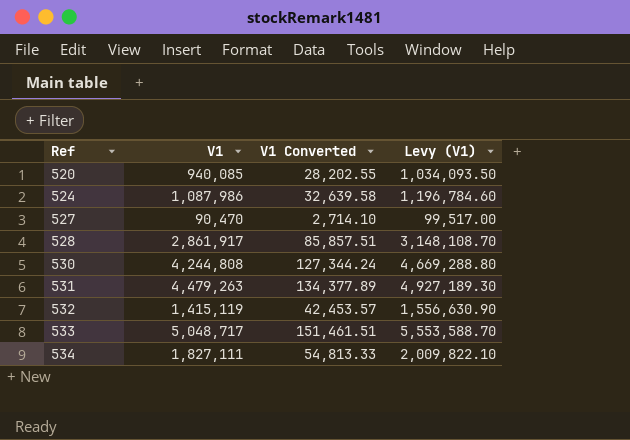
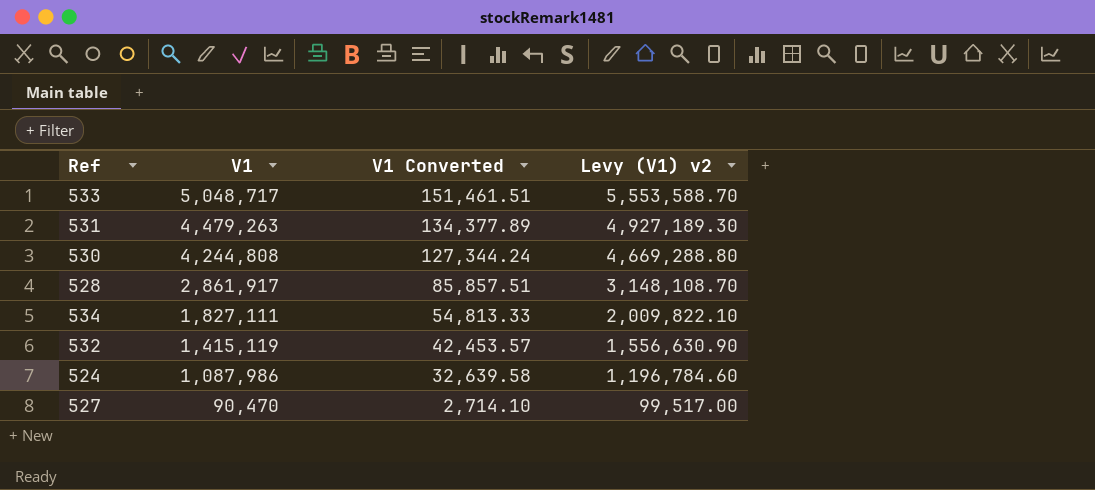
row order: Ref ascending -> V1 descending
column name: Levy (V1) -> Levy (V1) v2
row 520: 940,085 | 28,202.55 | 1,034,093.50 -> none

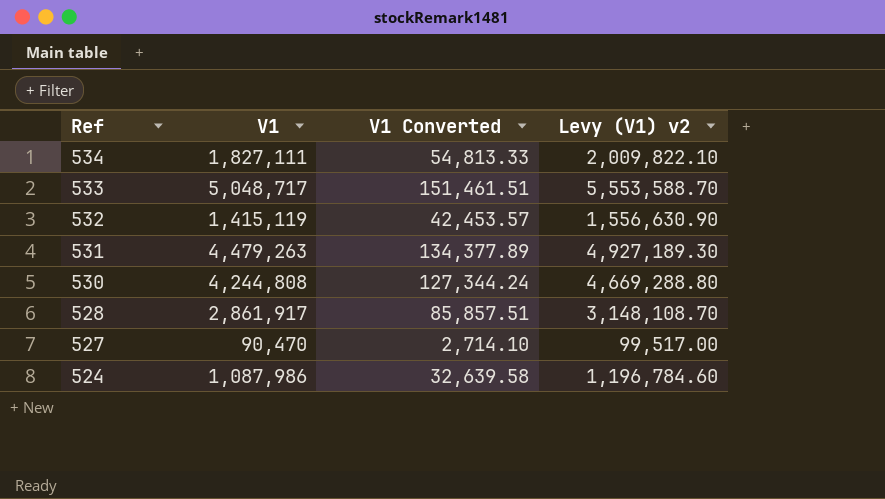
row order: V1 descending -> Ref descending

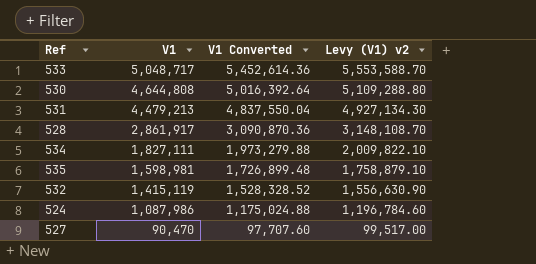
row order: Ref descending -> V1 descending
column V1 Converted | formula: [V1] * 0.03 -> [V1] * 1.08
530 | V1: 4,244,808 -> 4,644,808
530 | Levy (V1) v2: 4,669,288.80 -> 5,109,288.80
531 | V1: 4,479,263 -> 4,479,213
531 | Levy (V1) v2: 4,927,189.30 -> 4,927,134.30
row 535: none -> 1,598,981 | 1,726,899.48 | 1,758,879.10

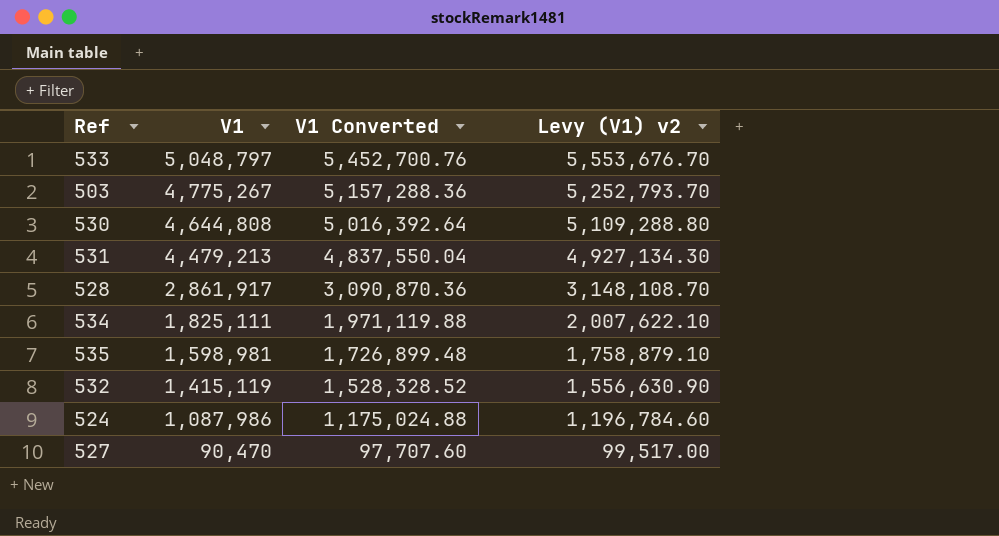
533 | V1: 5,048,717 -> 5,048,797
533 | V1 Converted: 5,452,614.36 -> 5,452,700.76
533 | Levy (V1) v2: 5,553,588.70 -> 5,553,676.70
row 503: none -> 4,775,267 | 5,157,288.36 | 5,252,793.70
534 | V1: 1,827,111 -> 1,825,111
534 | V1 Converted: 1,973,279.88 -> 1,971,119.88
534 | Levy (V1) v2: 2,009,822.10 -> 2,007,622.10

